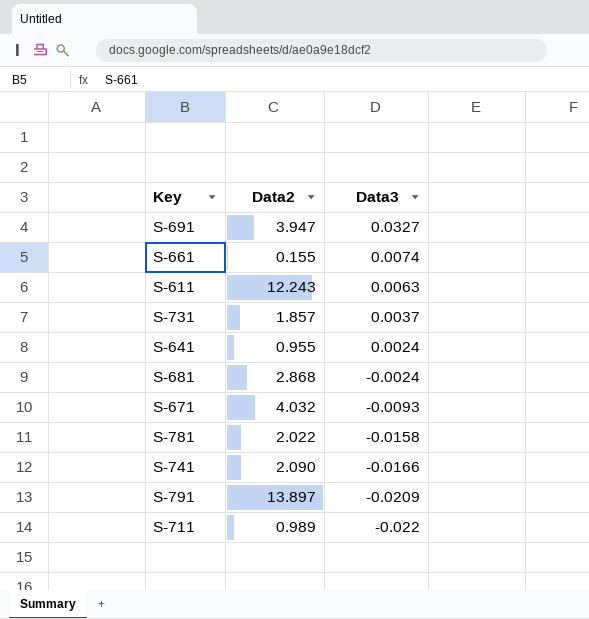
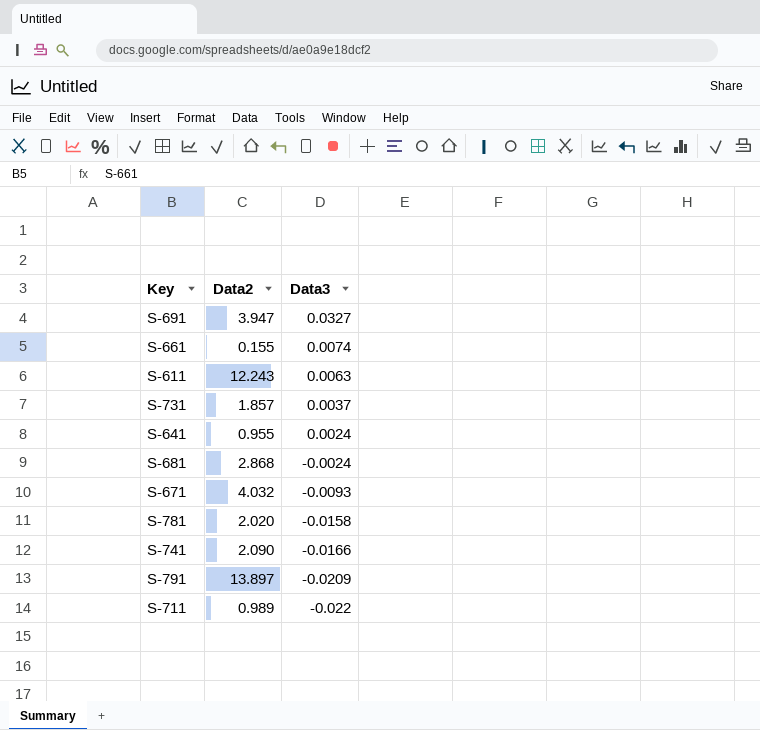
S-781 | Data2: 2.022 -> 2.020

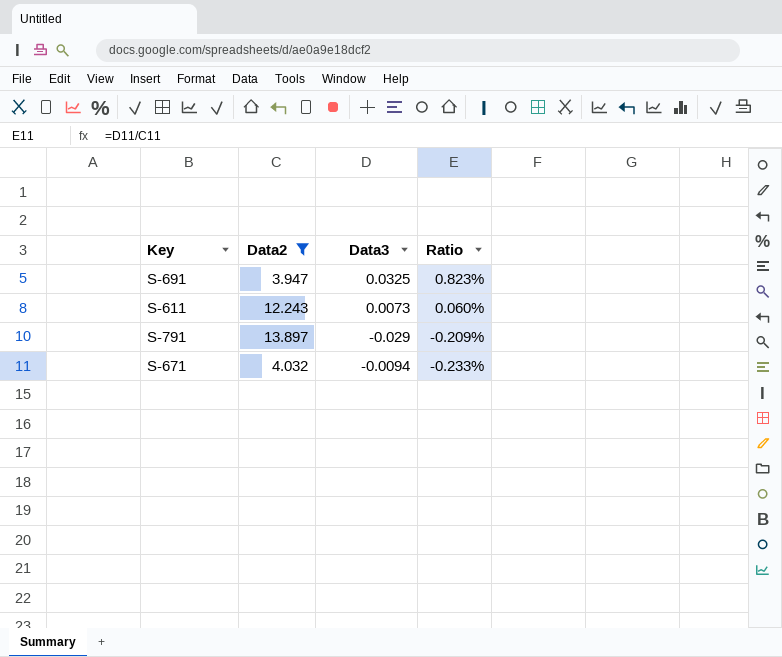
filter: none -> Data2 >= 3.947
row order: Data3 descending -> Ratio descending
column Ratio | formula: none -> [Data3] / [Data2]
S-691 | Data3: 0.0327 -> 0.0325
S-611 | Data3: 0.0063 -> 0.0073
S-791 | Data3: -0.0209 -> -0.029
S-671 | Data3: -0.0093 -> -0.0094

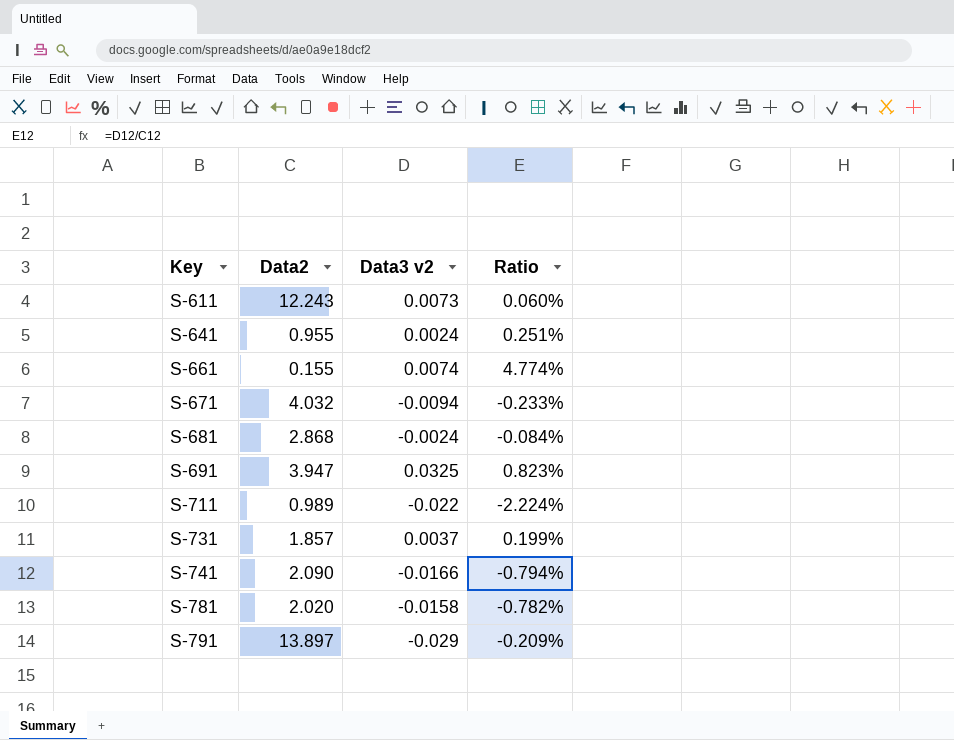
filter: Data2 >= 3.947 -> none
row order: Ratio descending -> Key ascending
column name: Data3 -> Data3 v2

